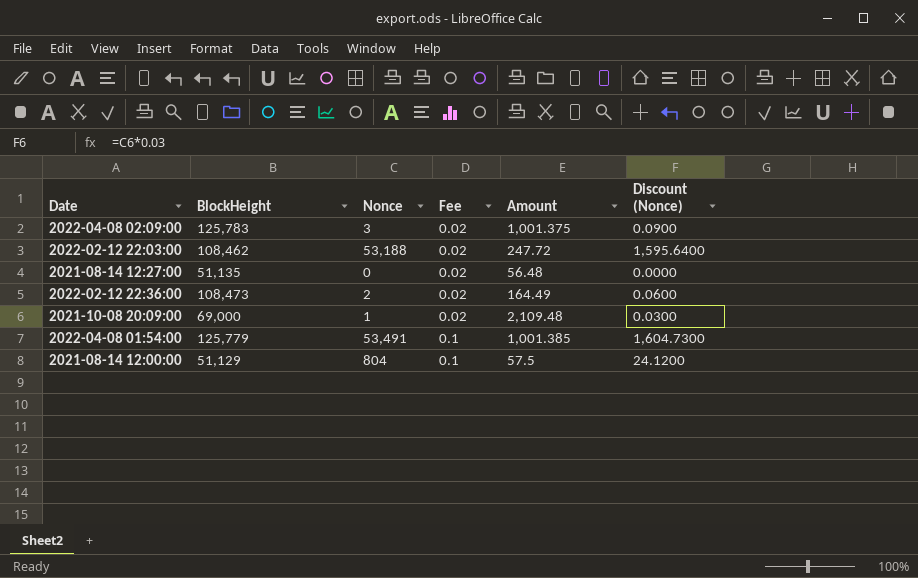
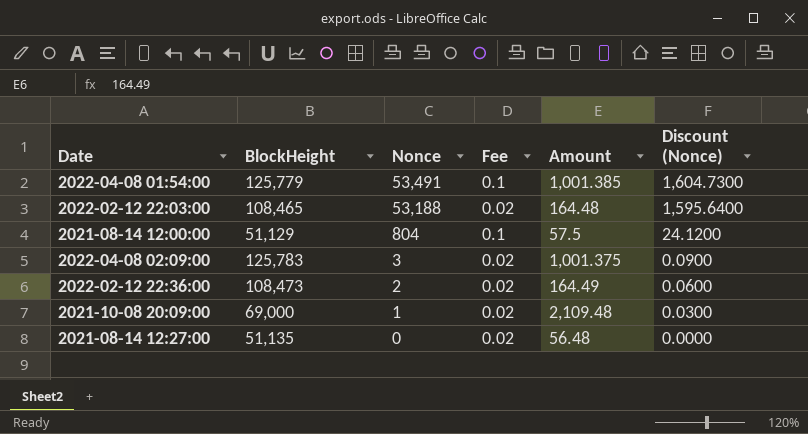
row order: Fee ascending -> Nonce descending
2022-02-12 22:03:00 | BlockHeight: 108,462 -> 108,465
2022-02-12 22:03:00 | Amount: 247.72 -> 164.48

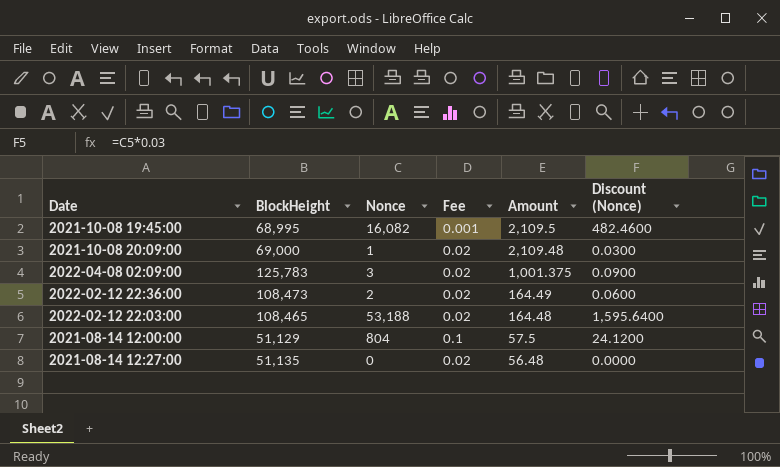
row order: Nonce descending -> Amount descending
row 2022-04-08 01:54:00: 125,779 | 53,491 | 0.1 | 1,001.385 | 1,604.7300 -> none
row 2021-10-08 19:45:00: none -> 68,995 | 16,082 | 0.001 | 2,109.5 | 482.4600

